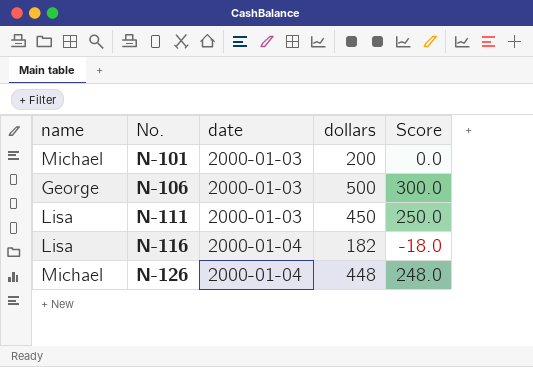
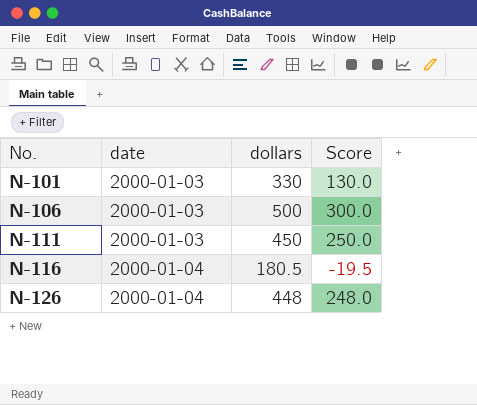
column name | position: 1 -> none
N-101 | dollars: 200 -> 330
N-101 | Score: 0.0 -> 130.0
N-116 | dollars: 182 -> 180.5
N-116 | Score: -18.0 -> -19.5

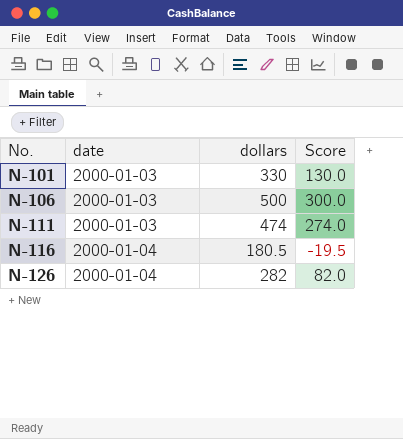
N-111 | dollars: 450 -> 474
N-111 | Score: 250.0 -> 274.0
N-126 | dollars: 448 -> 282
N-126 | Score: 248.0 -> 82.0

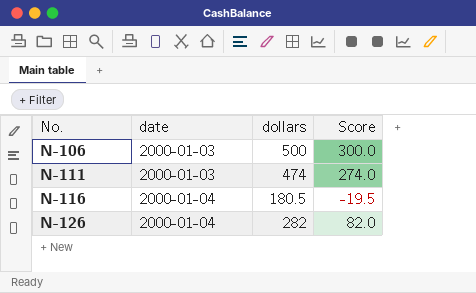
row N-101: 2000-01-03 | 330 | 130.0 -> none

